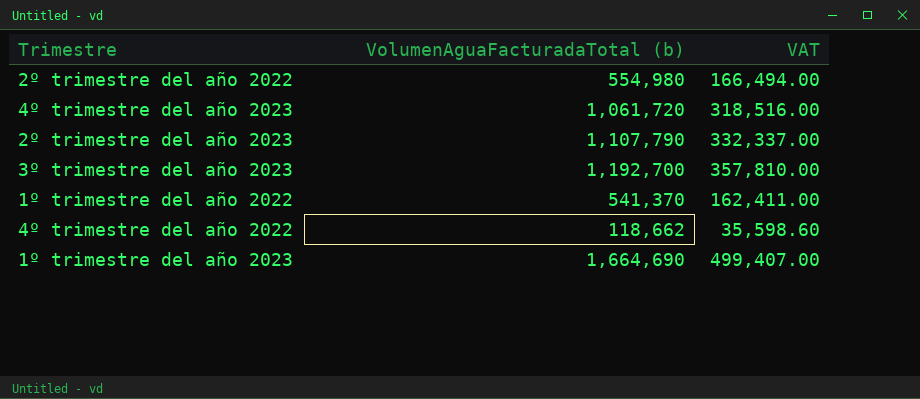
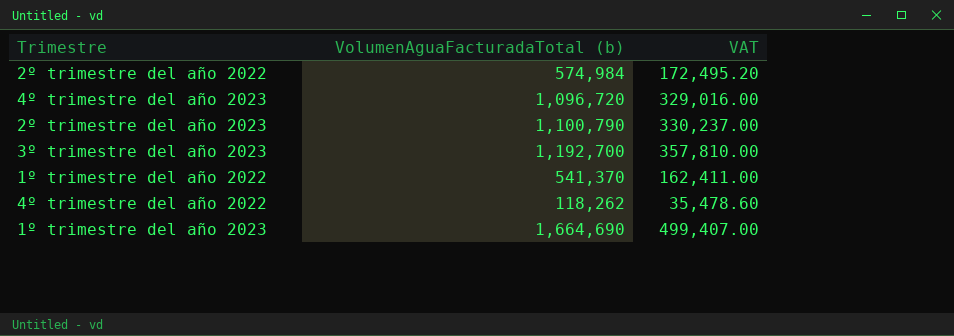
2º trimestre del año 2022 | VolumenAguaFacturadaTotal (b): 554,980 -> 574,984
2º trimestre del año 2022 | VAT: 166,494.00 -> 172,495.20
4º trimestre del año 2023 | VolumenAguaFacturadaTotal (b): 1,061,720 -> 1,096,720
4º trimestre del año 2023 | VAT: 318,516.00 -> 329,016.00
2º trimestre del año 2023 | VolumenAguaFacturadaTotal (b): 1,107,790 -> 1,100,790
2º trimestre del año 2023 | VAT: 332,337.00 -> 330,237.00
4º trimestre del año 2022 | VolumenAguaFacturadaTotal (b): 118,662 -> 118,262
4º trimestre del año 2022 | VAT: 35,598.60 -> 35,478.60

